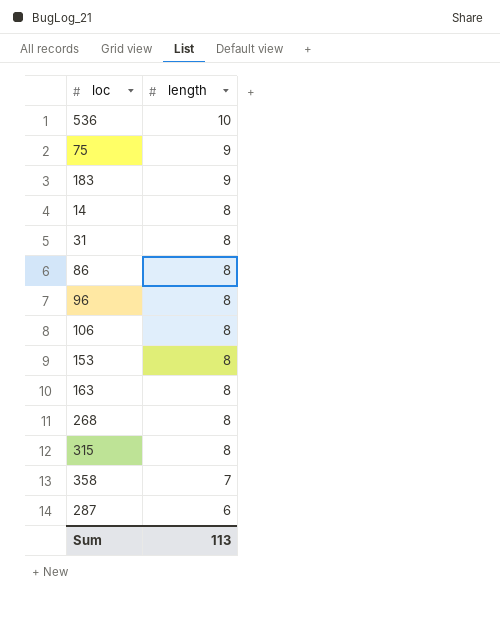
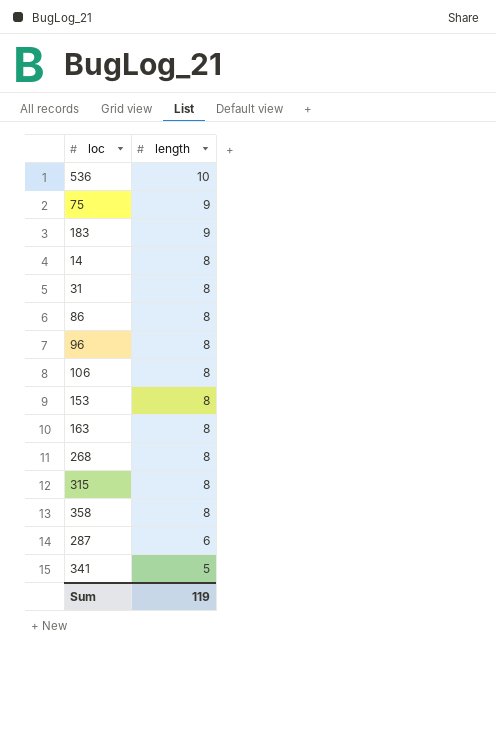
358 | length: 7 -> 8
row 341: none -> 5
Sum | length: 113 -> 119

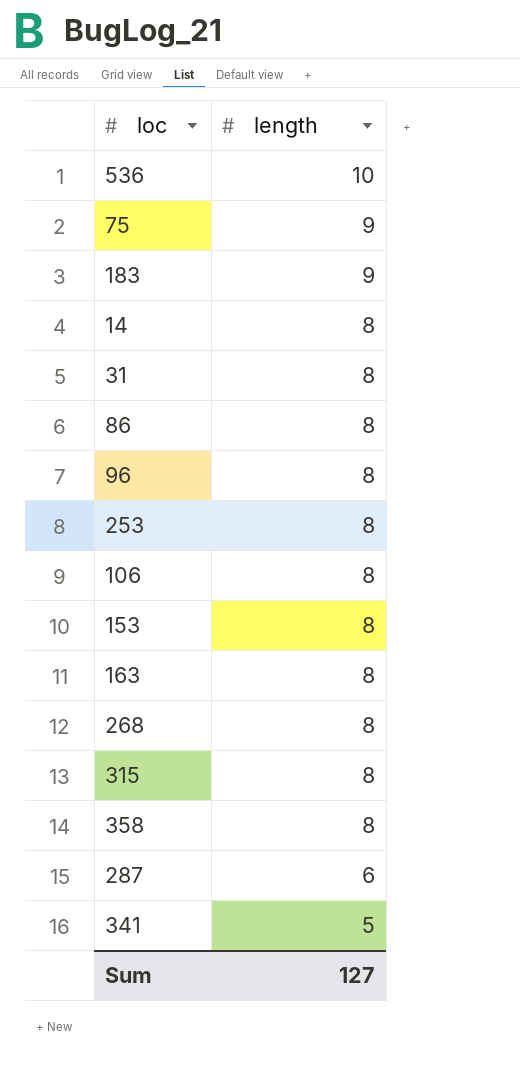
row 253: none -> 8
Sum | length: 119 -> 127

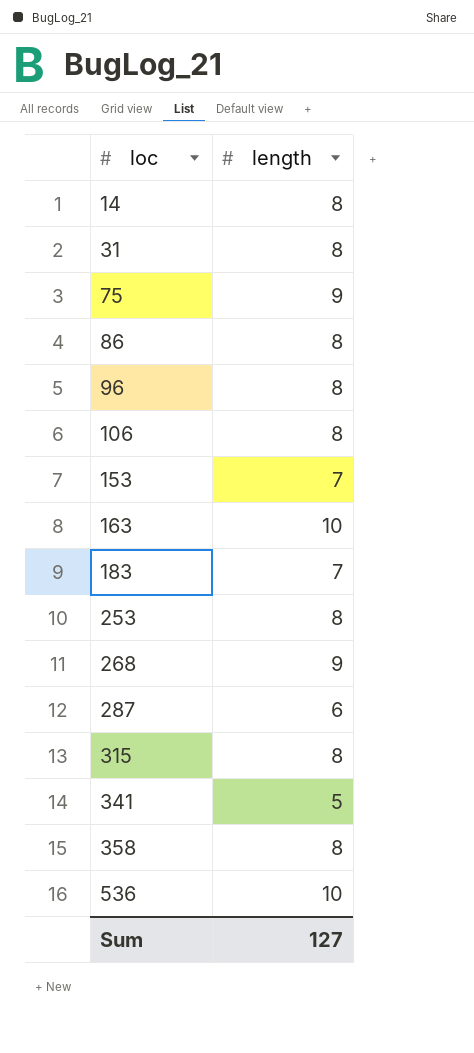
row order: length descending -> loc ascending
153 | length: 8 -> 7
163 | length: 8 -> 10
183 | length: 9 -> 7
268 | length: 8 -> 9

